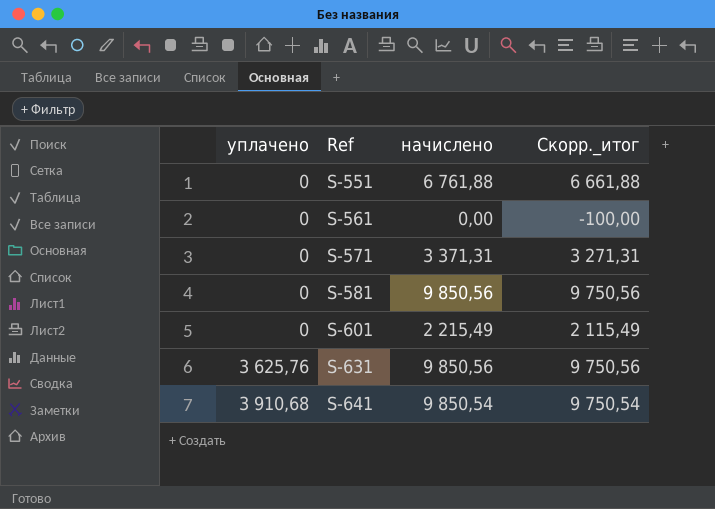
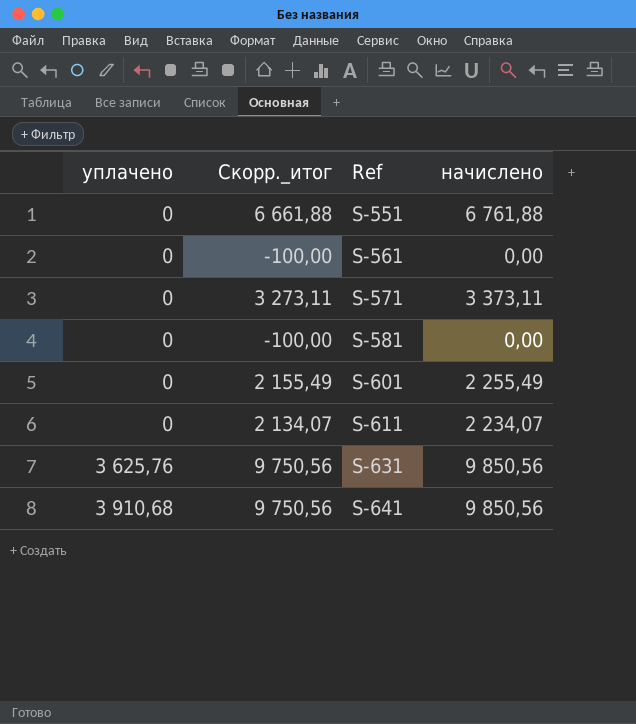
column Скорр._итог | position: 4 -> 2
S-571 | Скорр._итог: 3 271,31 -> 3 273,11
S-571 | начислено: 3 371,31 -> 3 373,11
S-581 | Скорр._итог: 9 750,56 -> -100,00
S-581 | начислено: 9 850,56 -> 0,00
S-601 | Скорр._итог: 2 115,49 -> 2 155,49
S-601 | начислено: 2 215,49 -> 2 255,49
row S-611: none -> 0 | 2 134,07 | 2 234,07
S-641 | Скорр._итог: 9 750,54 -> 9 750,56
S-641 | начислено: 9 850,54 -> 9 850,56

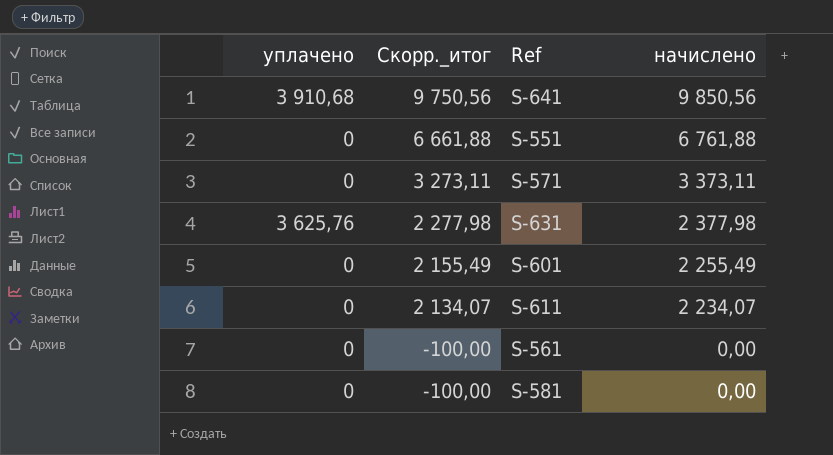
row order: уплачено ascending -> Скорр._итог descending
S-631 | Скорр._итог: 9 750,56 -> 2 277,98
S-631 | начислено: 9 850,56 -> 2 377,98

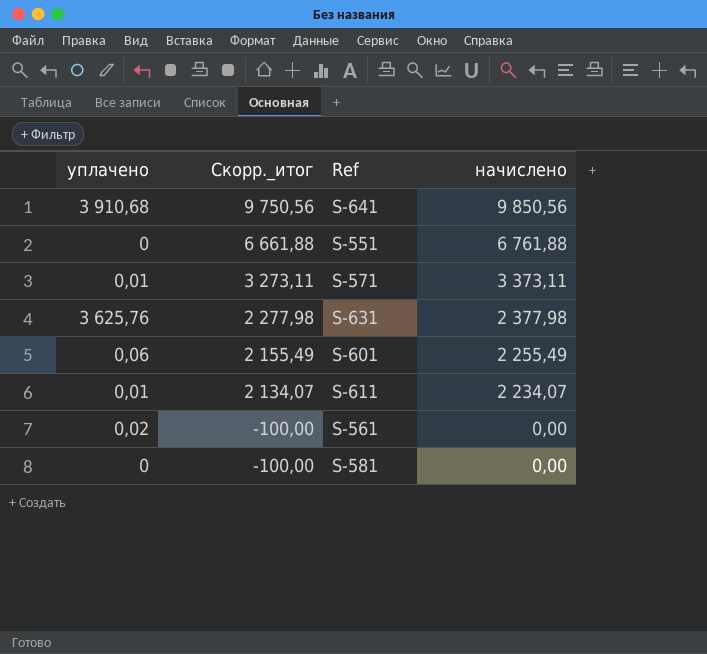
S-571 | уплачено: 0 -> 0,01
S-601 | уплачено: 0 -> 0,06
S-611 | уплачено: 0 -> 0,01
S-561 | уплачено: 0 -> 0,02

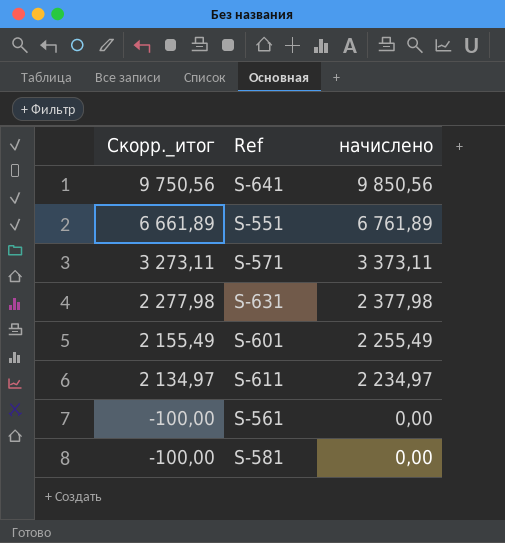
column уплачено | position: 1 -> none
S-551 | Скорр._итог: 6 661,88 -> 6 661,89
S-551 | начислено: 6 761,88 -> 6 761,89
S-611 | Скорр._итог: 2 134,07 -> 2 134,97
S-611 | начислено: 2 234,07 -> 2 234,97

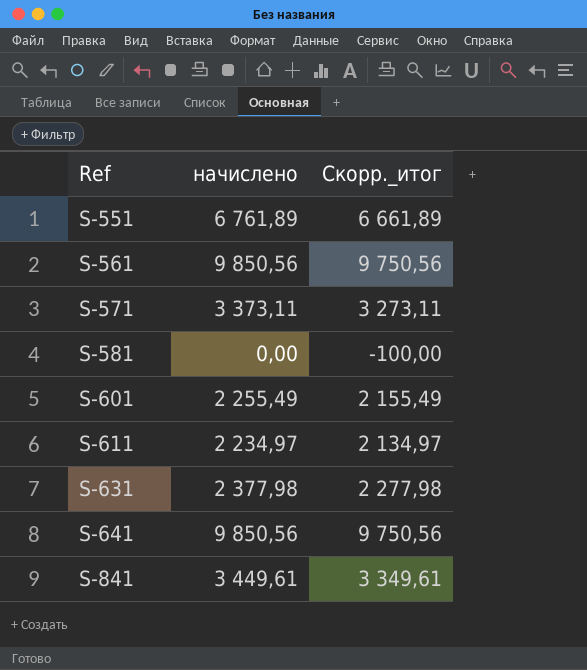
row order: Скорр._итог descending -> Ref ascending
column Скорр._итог | position: 1 -> 3
S-561 | начислено: 0,00 -> 9 850,56
S-561 | Скорр._итог: -100,00 -> 9 750,56
row S-841: none -> 3 449,61 | 3 349,61

